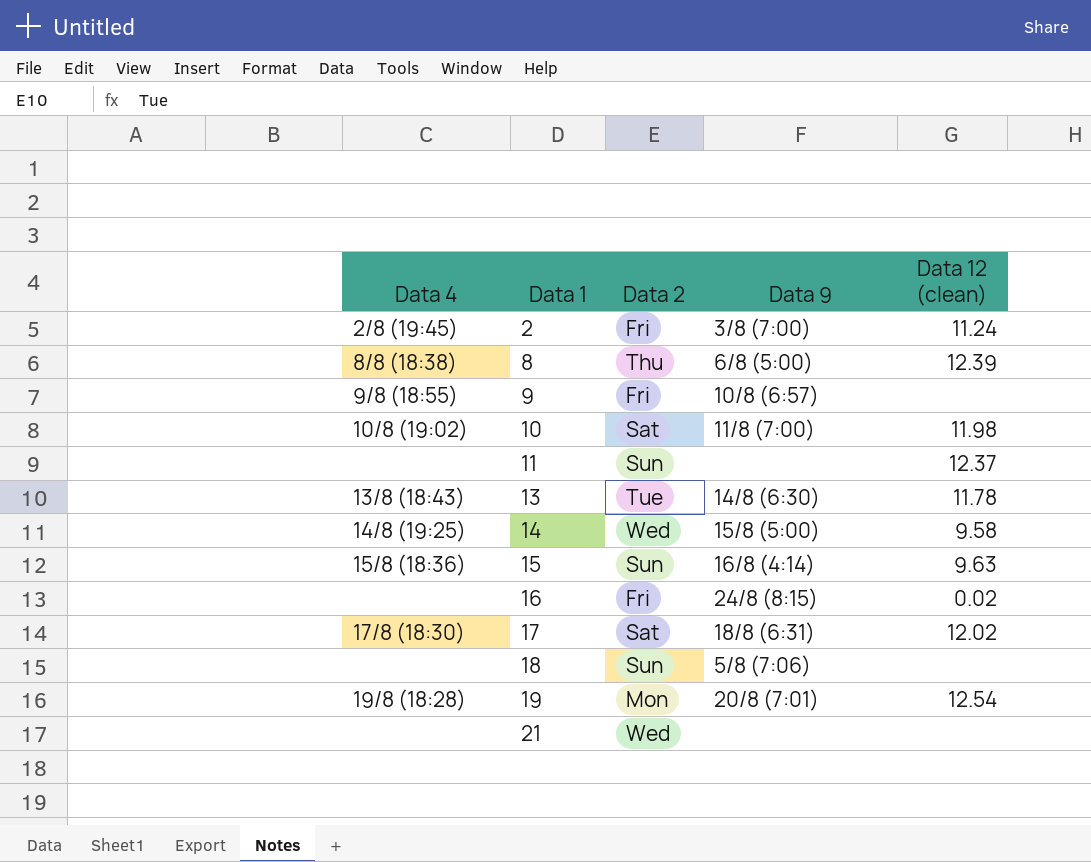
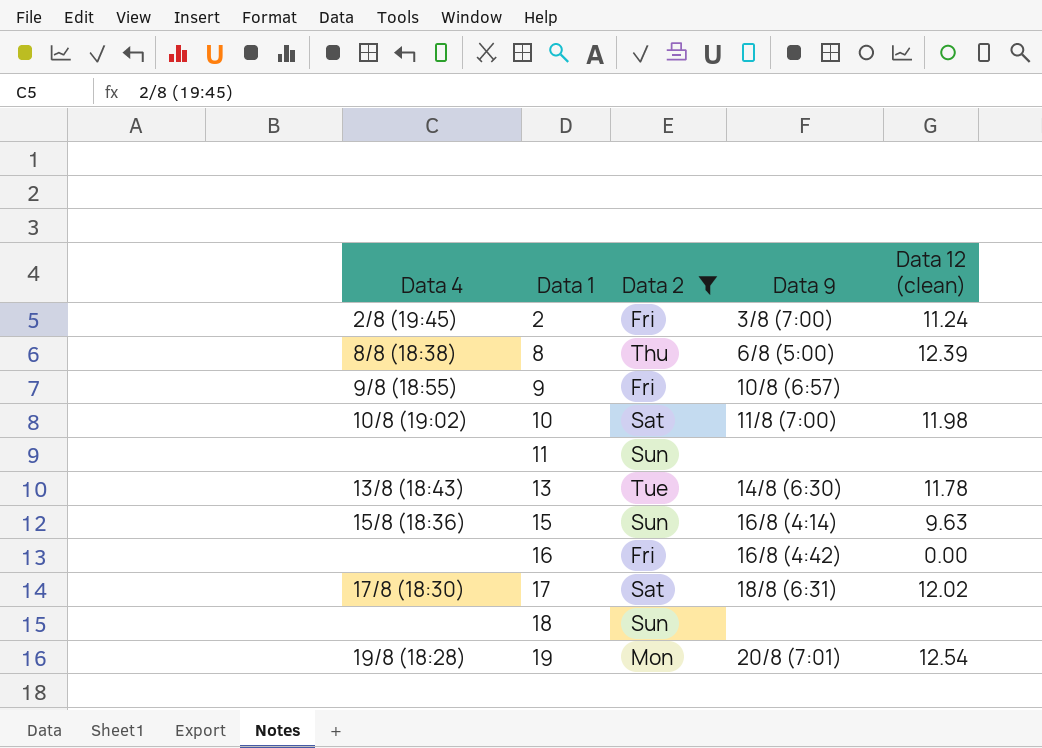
filter: none -> Data 2 != Wed
11 | Data 12 (clean): 12.37 -> none
16 | Data 9: 24/8 (8:15) -> 16/8 (4:42)
16 | Data 12 (clean): 0.02 -> 0.00
18 | Data 9: 5/8 (7:06) -> none

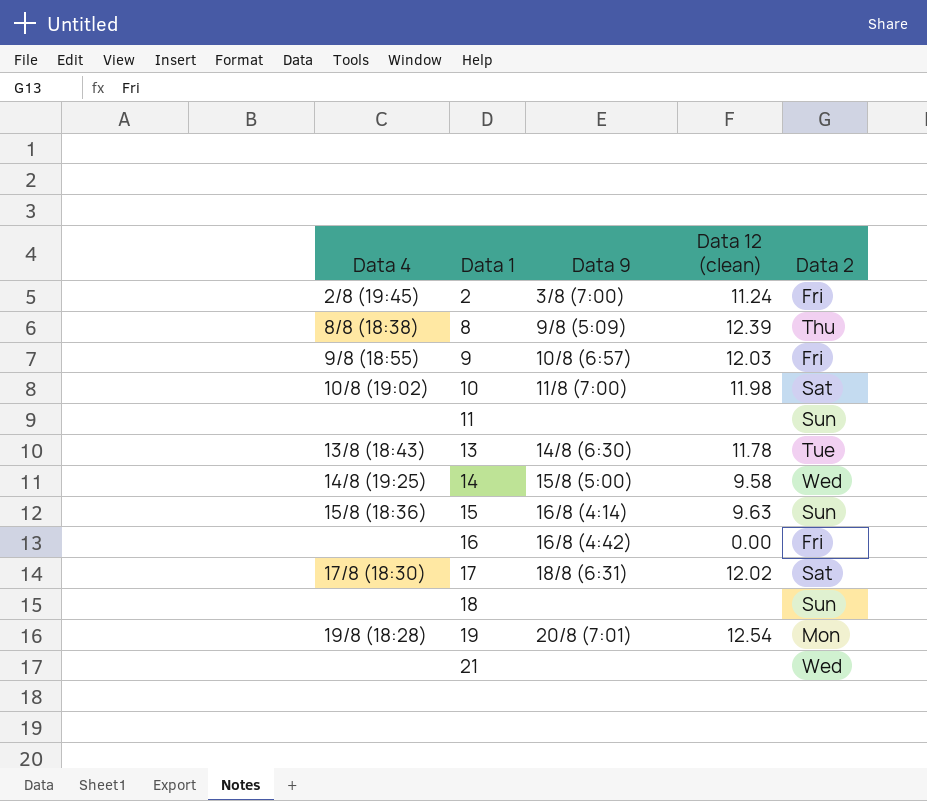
filter: Data 2 != Wed -> none
column Data 2 | position: 3 -> 5
8 | Data 9: 6/8 (5:00) -> 9/8 (5:09)
9 | Data 12 (clean): none -> 12.03

